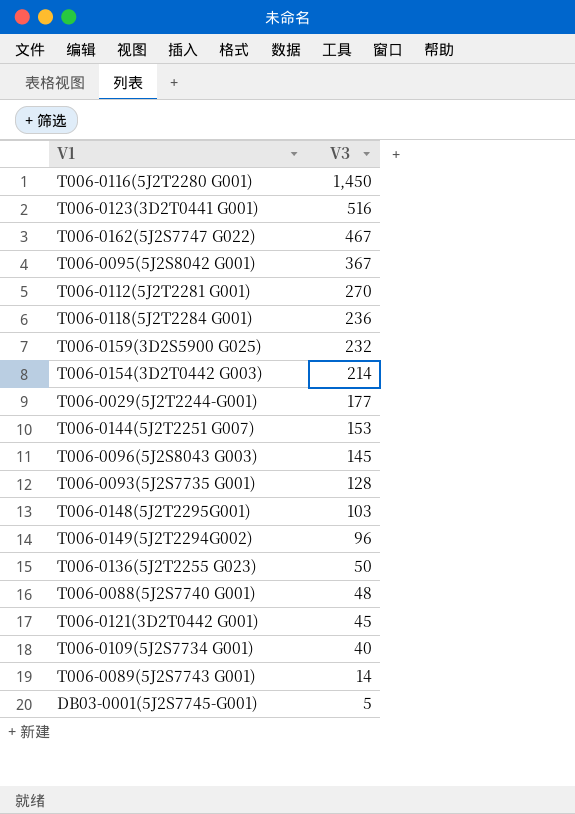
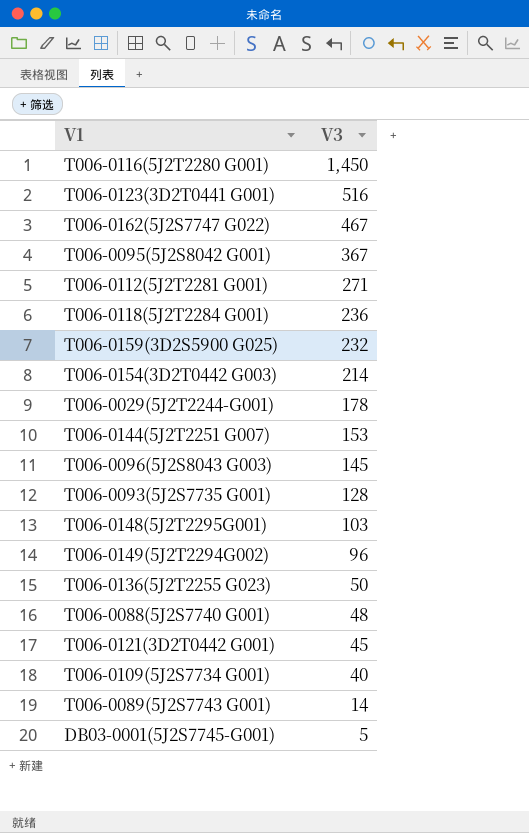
T006-0112(5J2T2281 G001) | V3: 270 -> 271
T006-0029(5J2T2244-G001) | V3: 177 -> 178

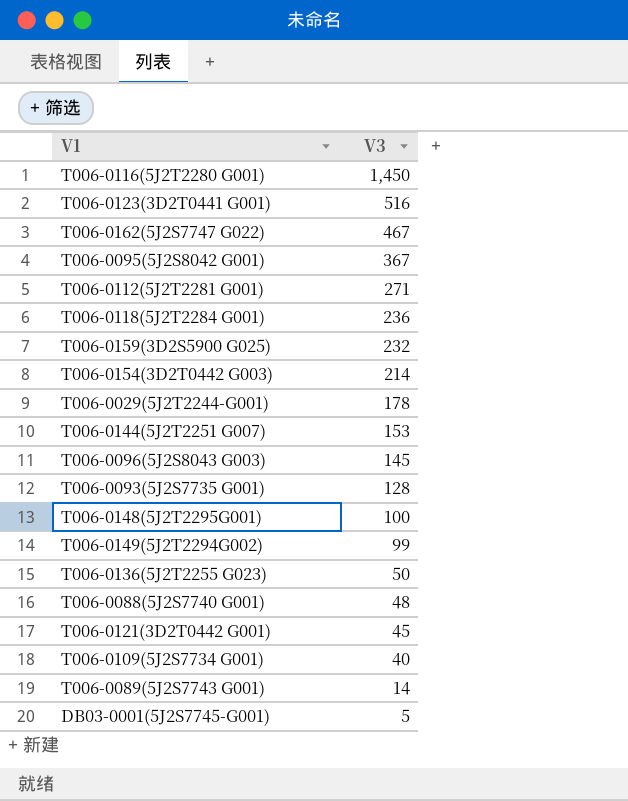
T006-0148(5J2T2295G001) | V3: 103 -> 100
T006-0149(5J2T2294G002) | V3: 96 -> 99

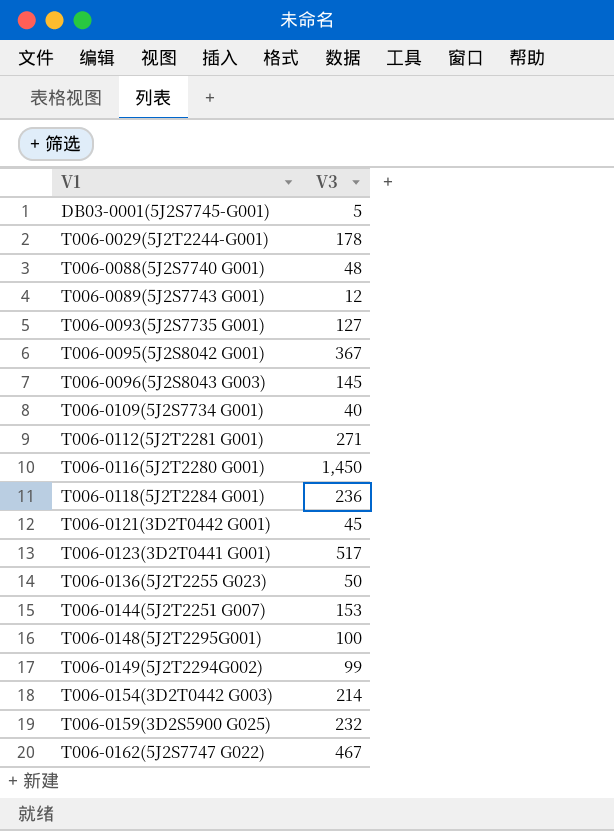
row order: V3 descending -> V1 ascending
T006-0089(5J2S7743 G001) | V3: 14 -> 12
T006-0093(5J2S7735 G001) | V3: 128 -> 127
T006-0123(3D2T0441 G001) | V3: 516 -> 517

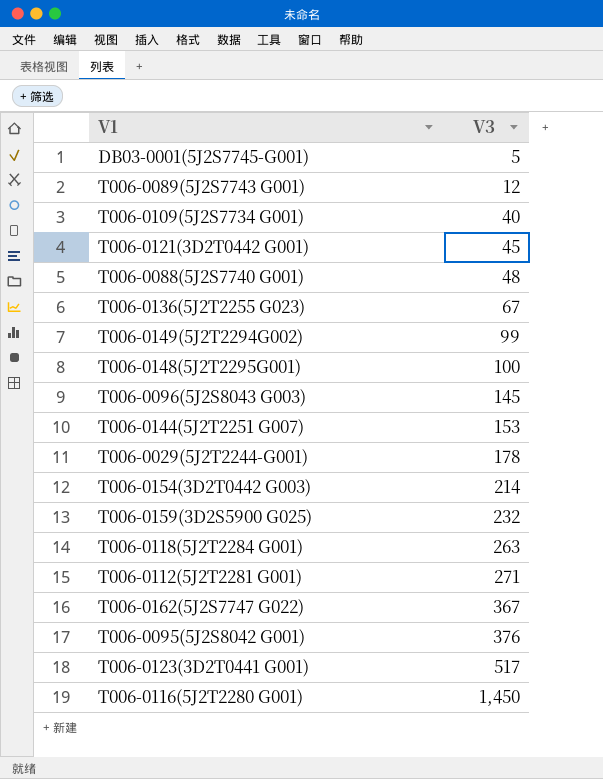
row order: V1 ascending -> V3 ascending
row T006-0093(5J2S7735 G001): 127 -> none
T006-0136(5J2T2255 G023) | V3: 50 -> 67
T006-0118(5J2T2284 G001) | V3: 236 -> 263
T006-0162(5J2S7747 G022) | V3: 467 -> 367
T006-0095(5J2S8042 G001) | V3: 367 -> 376

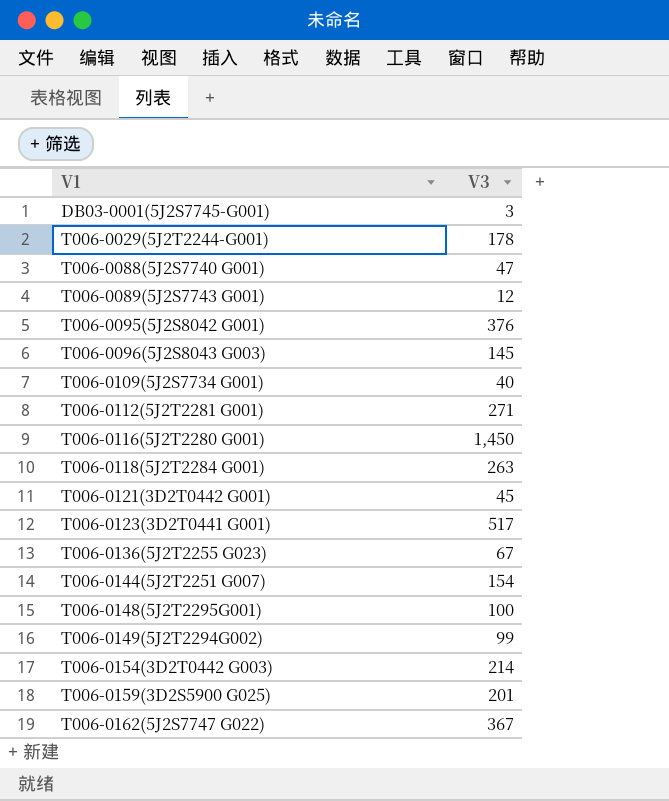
row order: V3 ascending -> V1 ascending
DB03-0001(5J2S7745-G001) | V3: 5 -> 3
T006-0088(5J2S7740 G001) | V3: 48 -> 47
T006-0144(5J2T2251 G007) | V3: 153 -> 154
T006-0159(3D2S5900 G025) | V3: 232 -> 201

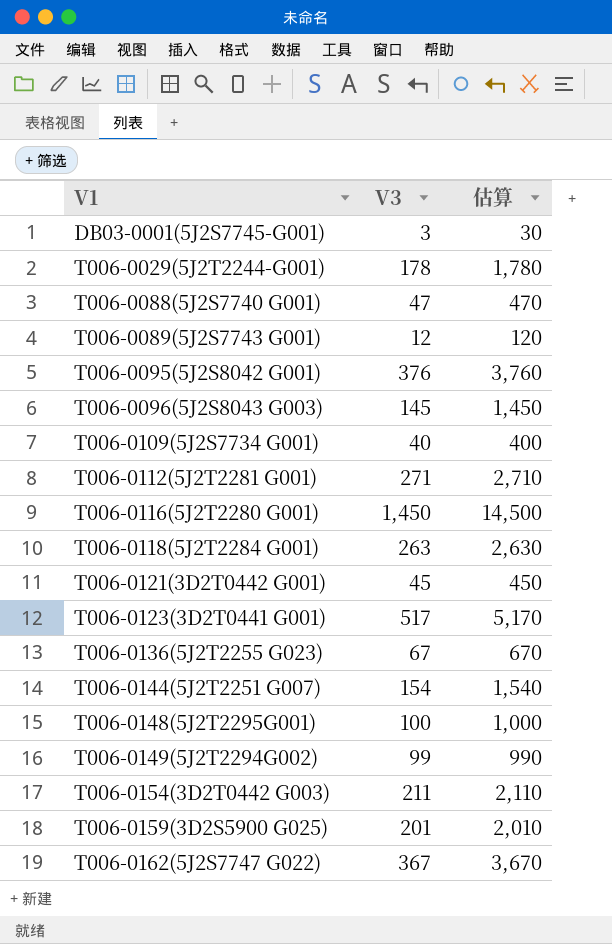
column 估算 | formula: none -> [V3] * 10
T006-0154(3D2T0442 G003) | V3: 214 -> 211

